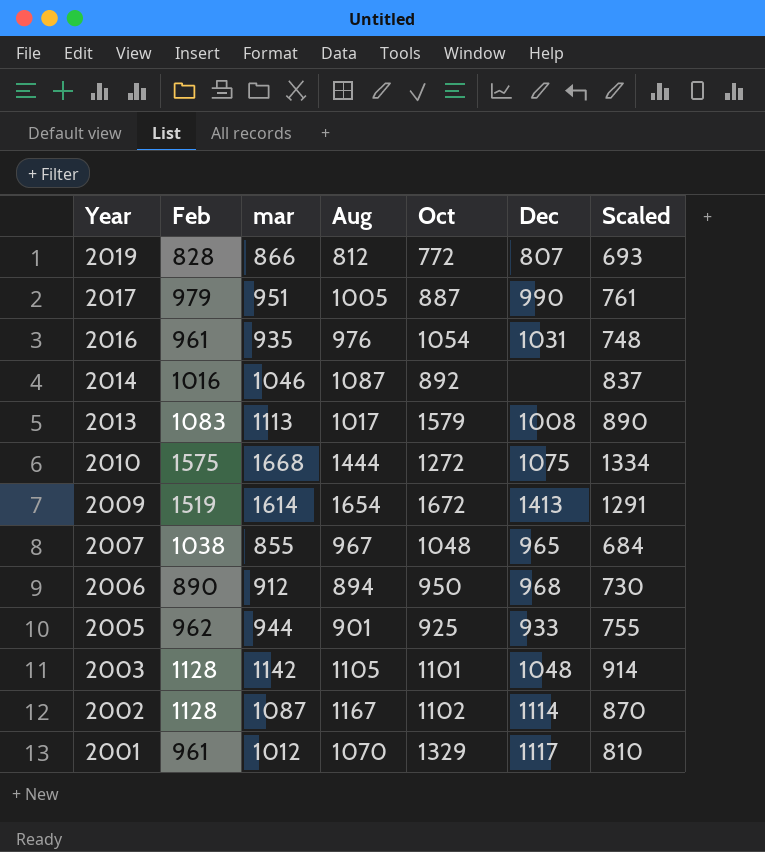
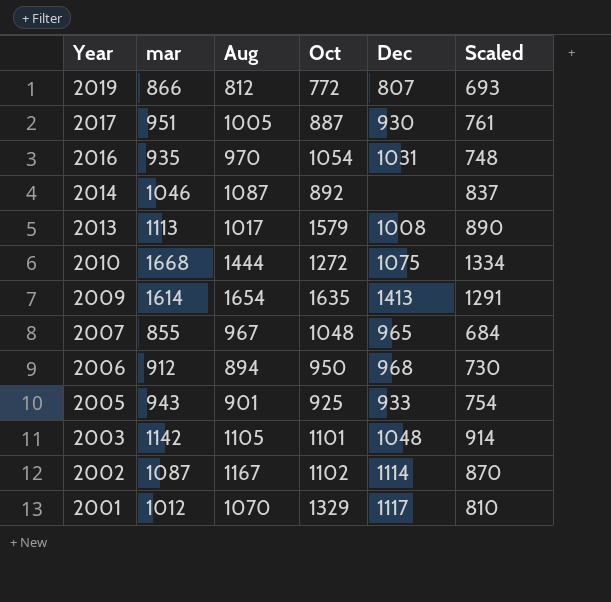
column Feb | position: 2 -> none
2017 | Dec: 990 -> 930
2016 | Aug: 976 -> 970
2009 | Oct: 1672 -> 1635
2005 | mar: 944 -> 943
2005 | Scaled: 755 -> 754

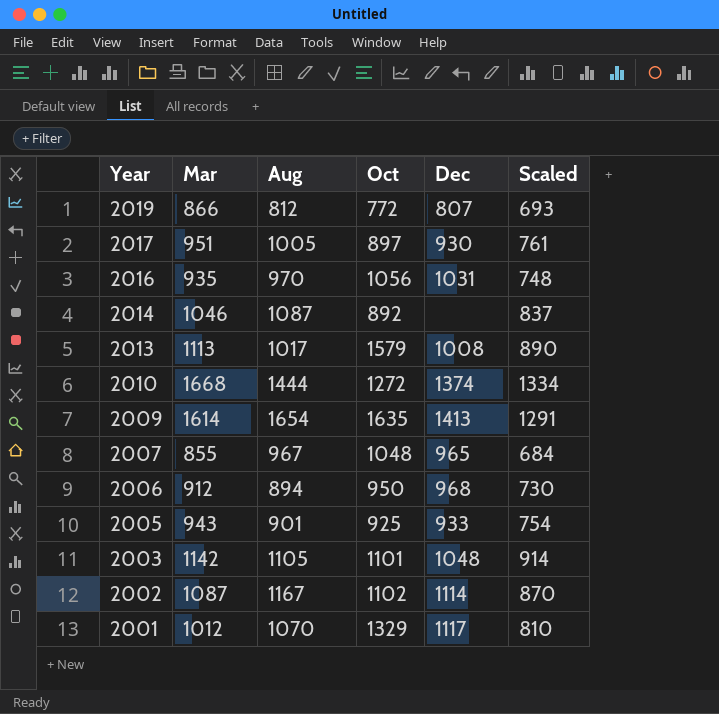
column name: mar -> Mar
2017 | Oct: 887 -> 897
2016 | Oct: 1054 -> 1056
2010 | Dec: 1075 -> 1374

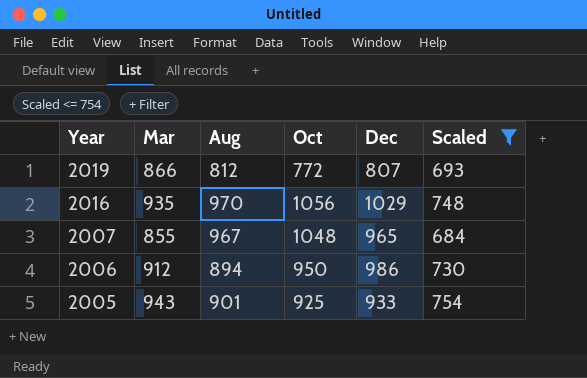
filter: none -> Scaled <= 754
2016 | Dec: 1031 -> 1029
2006 | Dec: 968 -> 986

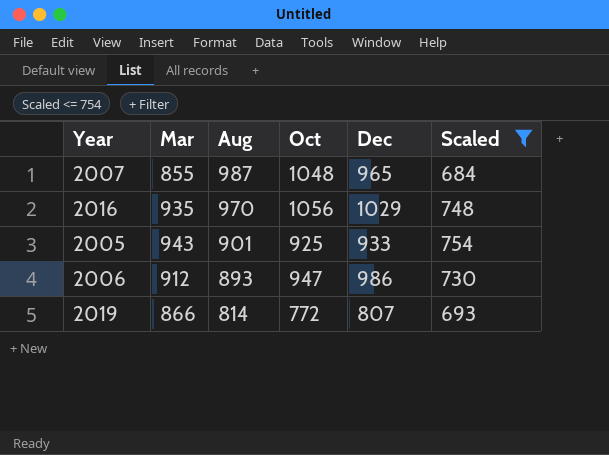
row order: Year descending -> Aug descending
2007 | Aug: 967 -> 987
2006 | Aug: 894 -> 893
2006 | Oct: 950 -> 947
2019 | Aug: 812 -> 814

